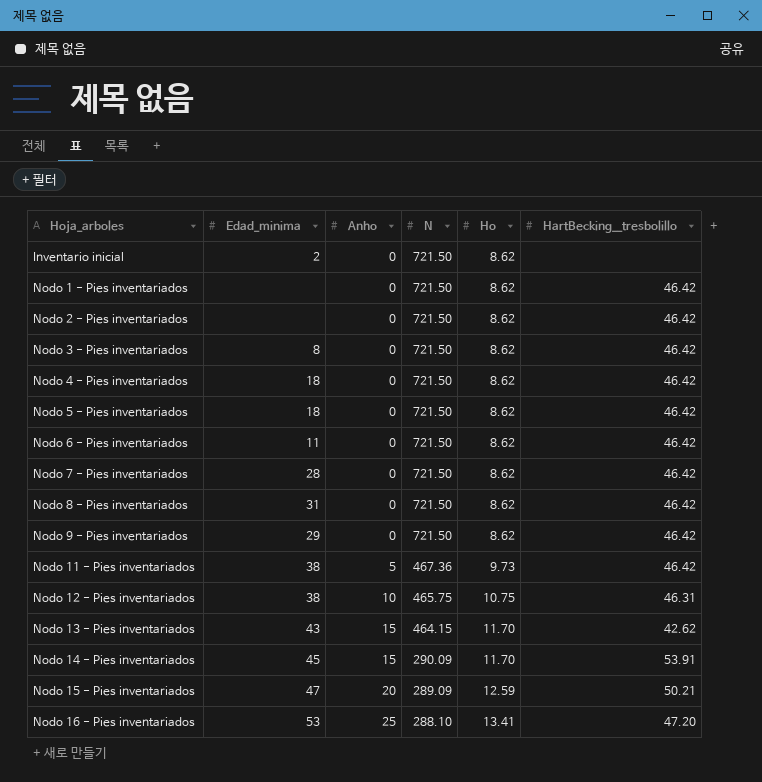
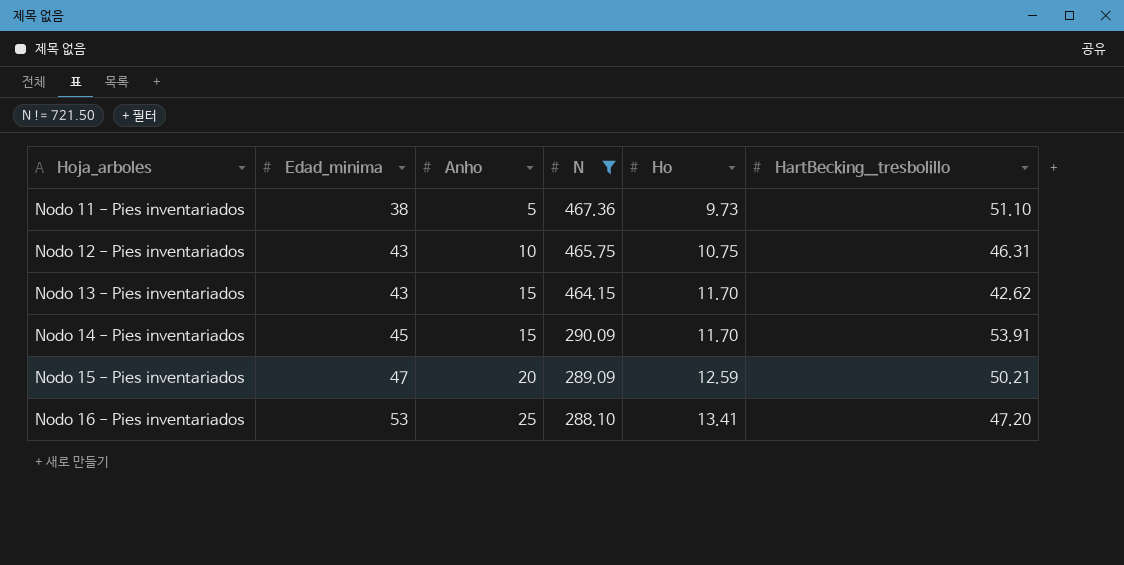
filter: none -> N != 721.50
Nodo 11 - Pies inventariados | HartBecking__tresbolillo: 46.42 -> 51.10
Nodo 12 - Pies inventariados | Edad_minima: 38 -> 43

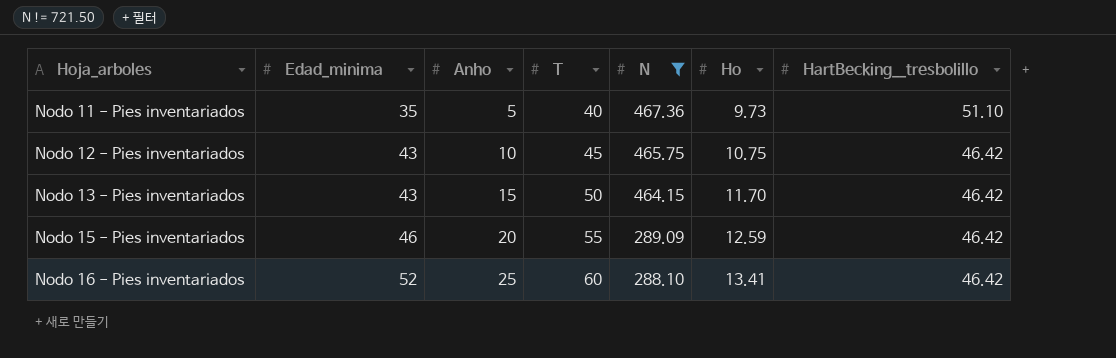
column T | position: none -> 4
row Nodo 14 - Pies inventariados: 45 | 15 | 290.09 | 11.70 | 53.91 -> none
Nodo 11 - Pies inventariados | Edad_minima: 38 -> 35
Nodo 12 - Pies inventariados | HartBecking__tresbolillo: 46.31 -> 46.42
Nodo 13 - Pies inventariados | HartBecking__tresbolillo: 42.62 -> 46.42
Nodo 15 - Pies inventariados | Edad_minima: 47 -> 46
Nodo 15 - Pies inventariados | HartBecking__tresbolillo: 50.21 -> 46.42
Nodo 16 - Pies inventariados | Edad_minima: 53 -> 52
Nodo 16 - Pies inventariados | HartBecking__tresbolillo: 47.20 -> 46.42

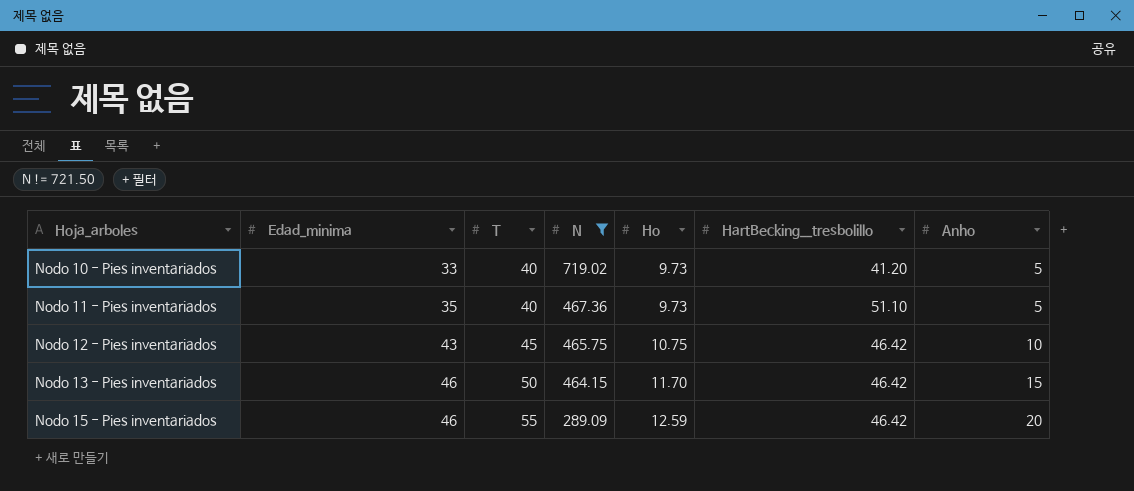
column Anho | position: 3 -> 7
row Nodo 16 - Pies inventariados: 52 | 25 | 60 | 288.10 | 13.41 | 46.42 -> none
row Nodo 10 - Pies inventariados: none -> 33 | 40 | 719.02 | 9.73 | 41.20 | 5
Nodo 13 - Pies inventariados | Edad_minima: 43 -> 46

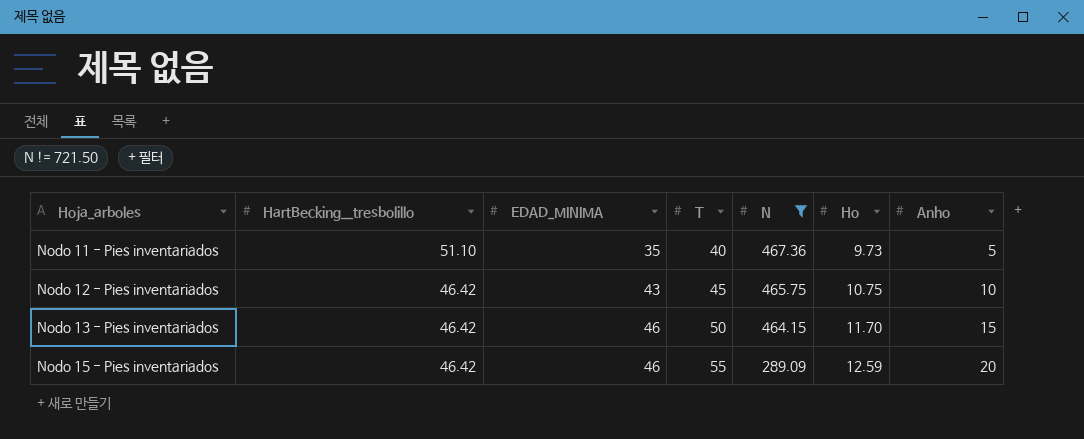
column HartBecking__tresbolillo | position: 6 -> 2
column name: Edad_minima -> EDAD_MINIMA
row Nodo 10 - Pies inventariados: 33 | 40 | 719.02 | 9.73 | 41.20 | 5 -> none

